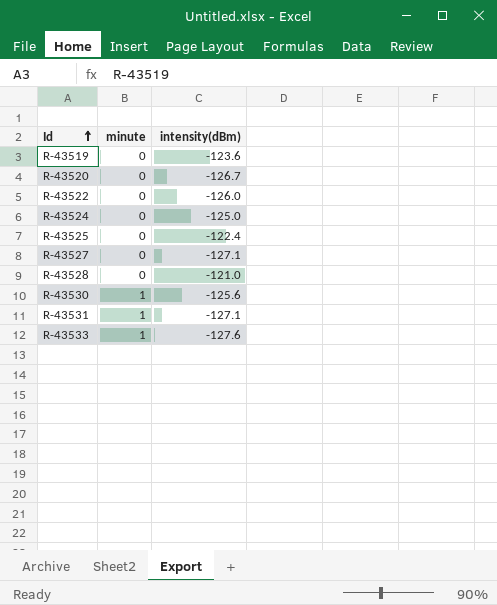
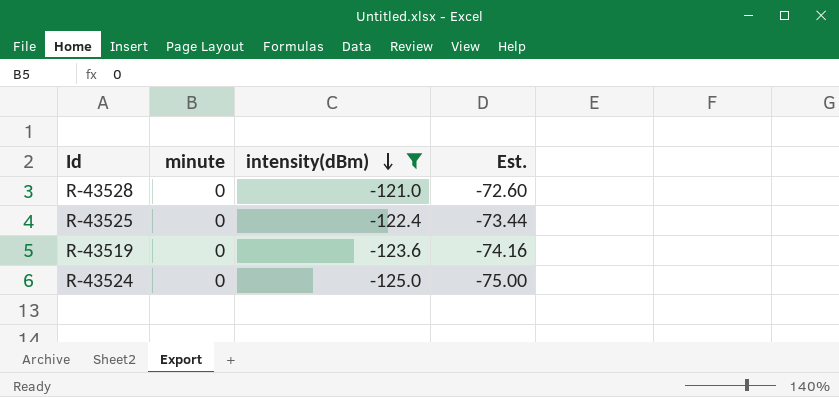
filter: none -> intensity(dBm) >= -125.0
row order: Id ascending -> intensity(dBm) descending
column Est. | formula: none -> [intensity(dBm)] * 0.6

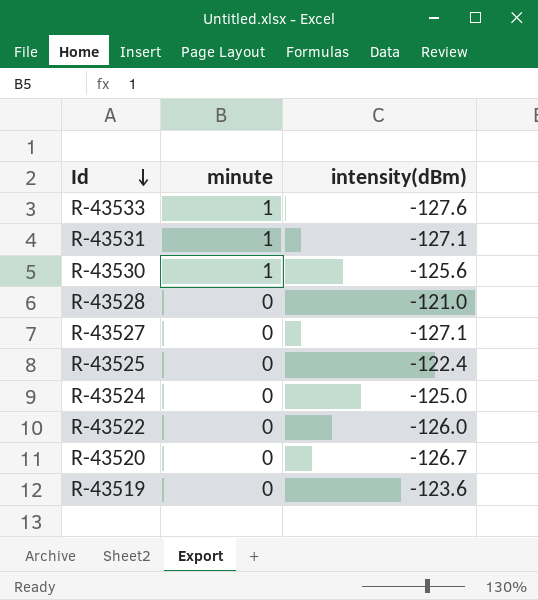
filter: intensity(dBm) >= -125.0 -> none
row order: intensity(dBm) descending -> Id descending
column Est. | formula: [intensity(dBm)] * 0.6 -> none

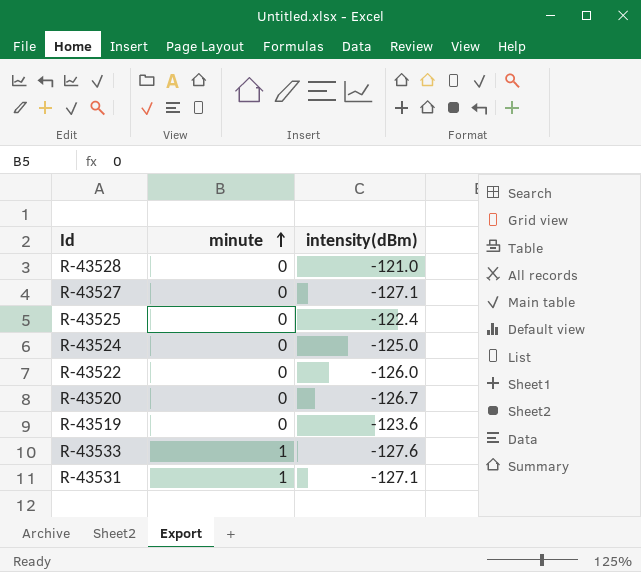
row order: Id descending -> minute ascending
row R-43530: 1 | -125.6 -> none

